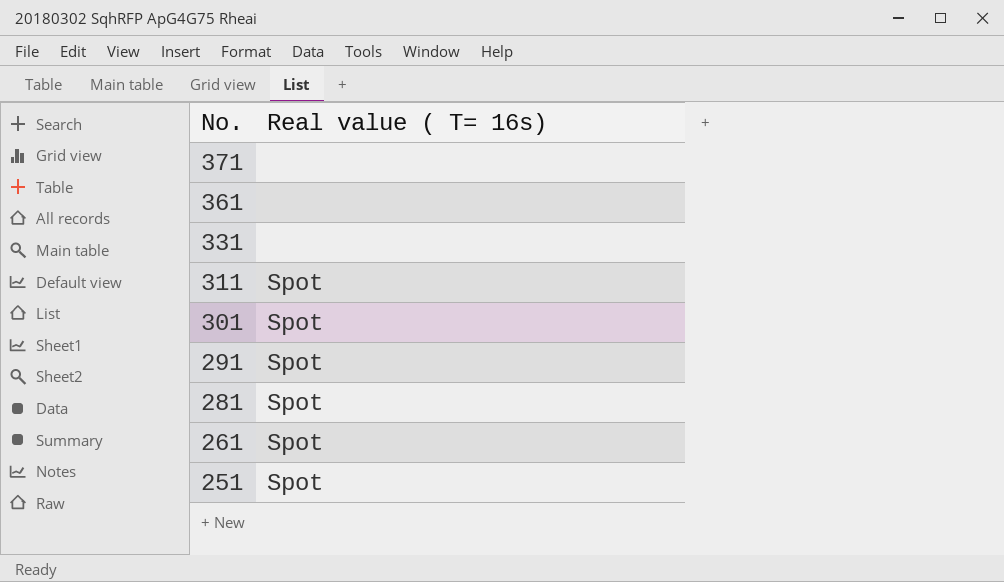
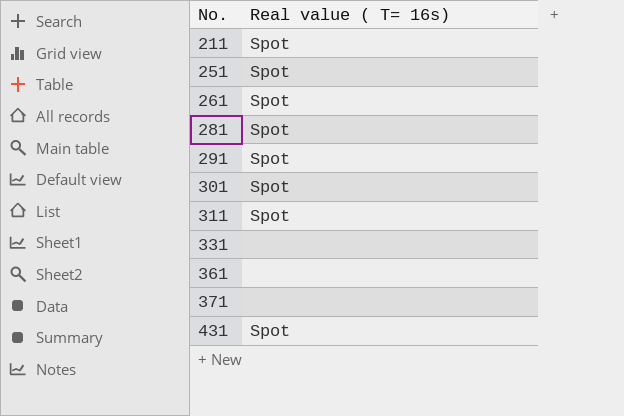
row order: No. descending -> No. ascending
row 211: none -> Spot
row 431: none -> Spot

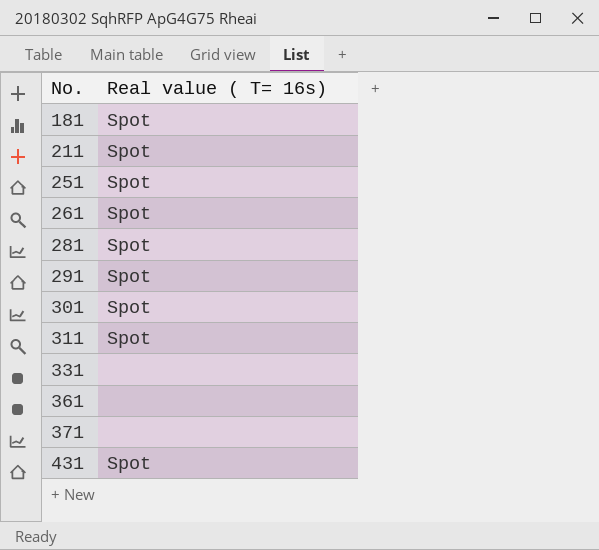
row 181: none -> Spot

